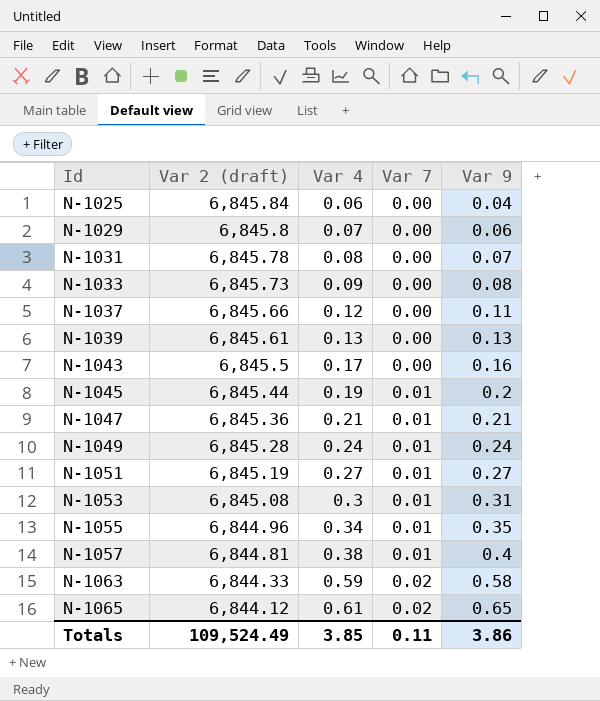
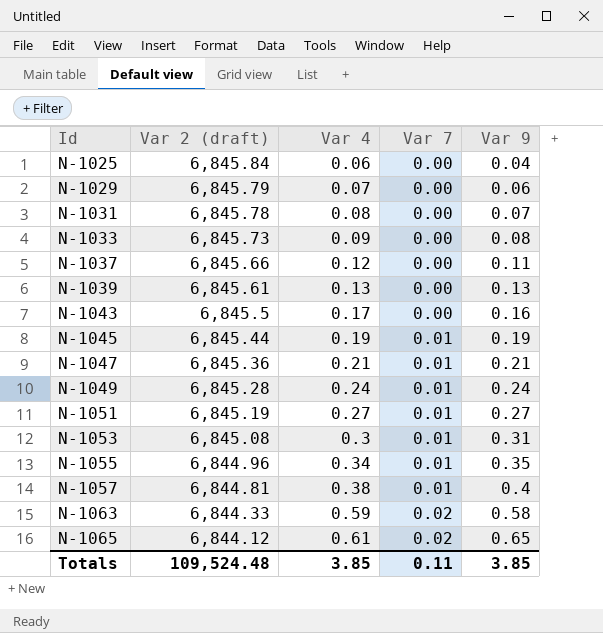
N-1029 | Var 2 (draft): 6,845.8 -> 6,845.79
N-1045 | Var 9: 0.2 -> 0.19
Totals | Var 2 (draft): 109,524.49 -> 109,524.48
Totals | Var 9: 3.86 -> 3.85

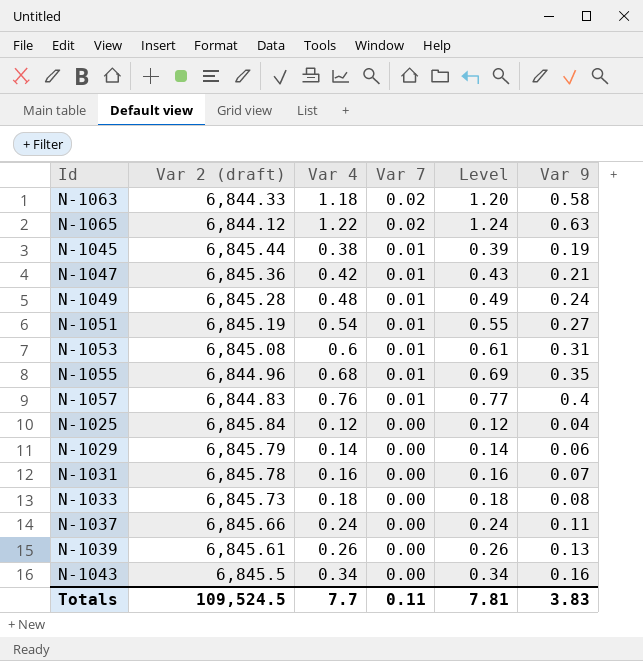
row order: Id ascending -> Var 7 descending
column Level | formula: none -> [Var 4] + [Var 7]
N-1063 | Var 4: 0.59 -> 1.18
N-1065 | Var 4: 0.61 -> 1.22
N-1065 | Var 9: 0.65 -> 0.63
N-1045 | Var 4: 0.19 -> 0.38
N-1047 | Var 4: 0.21 -> 0.42
N-1049 | Var 4: 0.24 -> 0.48
N-1051 | Var 4: 0.27 -> 0.54
N-1053 | Var 4: 0.3 -> 0.6
N-1055 | Var 4: 0.34 -> 0.68
N-1057 | Var 2 (draft): 6,844.81 -> 6,844.83
N-1057 | Var 4: 0.38 -> 0.76
N-1025 | Var 4: 0.06 -> 0.12
N-1029 | Var 4: 0.07 -> 0.14
N-1031 | Var 4: 0.08 -> 0.16
N-1033 | Var 4: 0.09 -> 0.18
N-1037 | Var 4: 0.12 -> 0.24
N-1039 | Var 4: 0.13 -> 0.26
N-1043 | Var 4: 0.17 -> 0.34
Totals | Var 2 (draft): 109,524.48 -> 109,524.5
Totals | Var 4: 3.85 -> 7.7
Totals | Var 9: 3.85 -> 3.83

